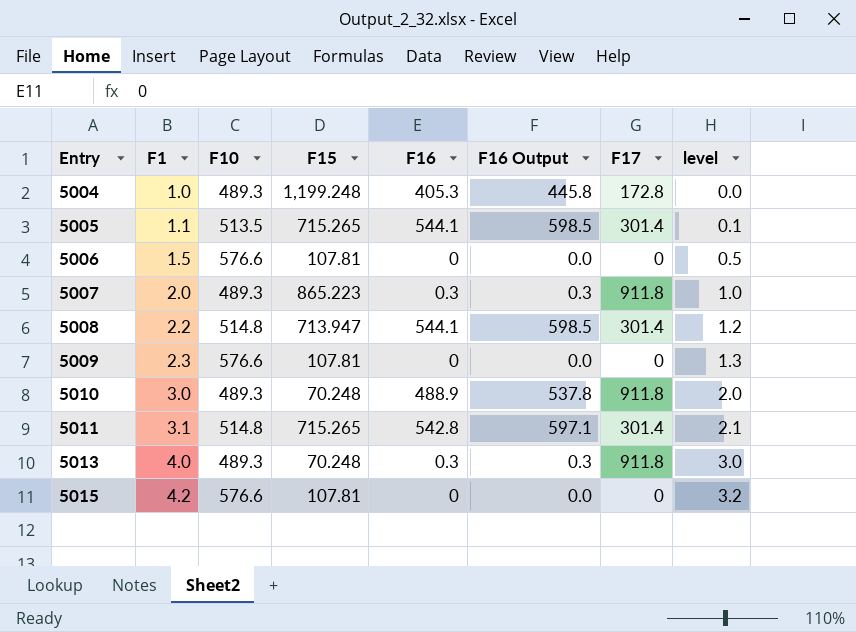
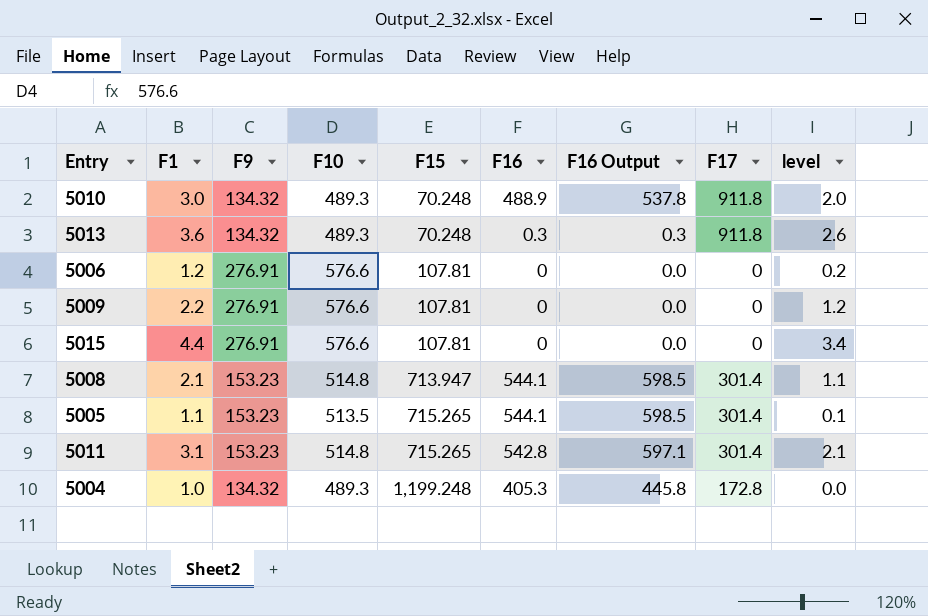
row order: Entry ascending -> F15 ascending
column F9 | position: none -> 3
row 5007: 2.0 | 489.3 | 865.223 | 0.3 | 0.3 | 911.8 | 1.0 -> none
5013 | F1: 4.0 -> 3.6
5013 | level: 3.0 -> 2.6
5006 | F1: 1.5 -> 1.2
5006 | level: 0.5 -> 0.2
5009 | F1: 2.3 -> 2.2
5009 | level: 1.3 -> 1.2
5015 | F1: 4.2 -> 4.4
5015 | level: 3.2 -> 3.4
5008 | F1: 2.2 -> 2.1
5008 | level: 1.2 -> 1.1

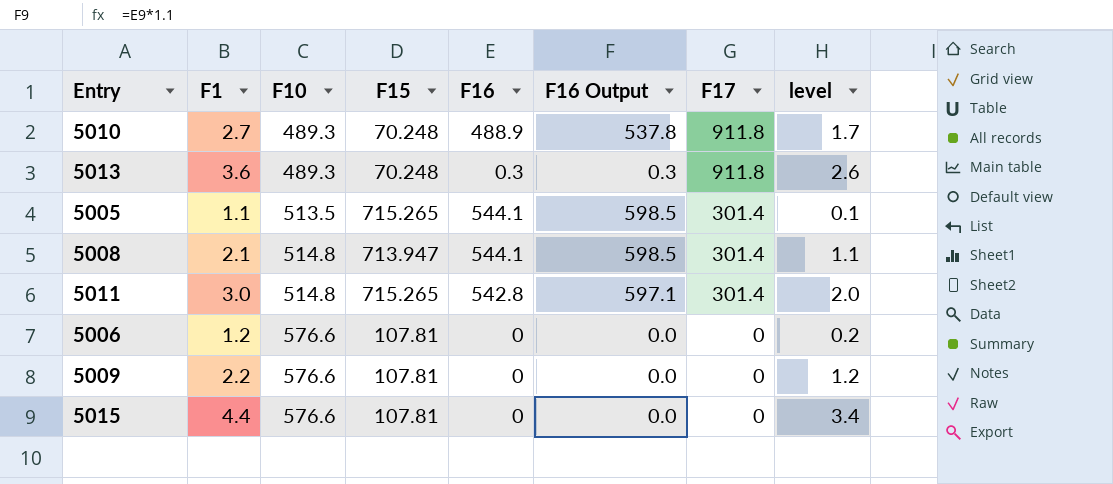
row order: F15 ascending -> F10 ascending
column F9 | position: 3 -> none
row 5004: 1.0 | 134.32 | 489.3 | 1,199.248 | 405.3 | 445.8 | 172.8 | 0.0 -> none
5010 | F1: 3.0 -> 2.7
5010 | level: 2.0 -> 1.7
5011 | F1: 3.1 -> 3.0
5011 | level: 2.1 -> 2.0

